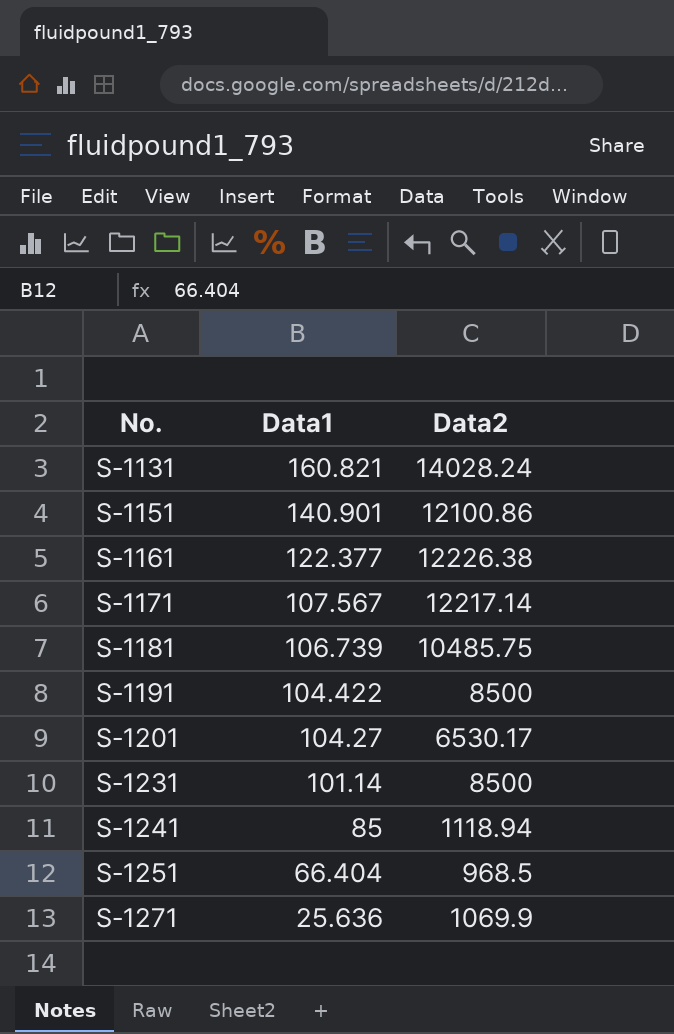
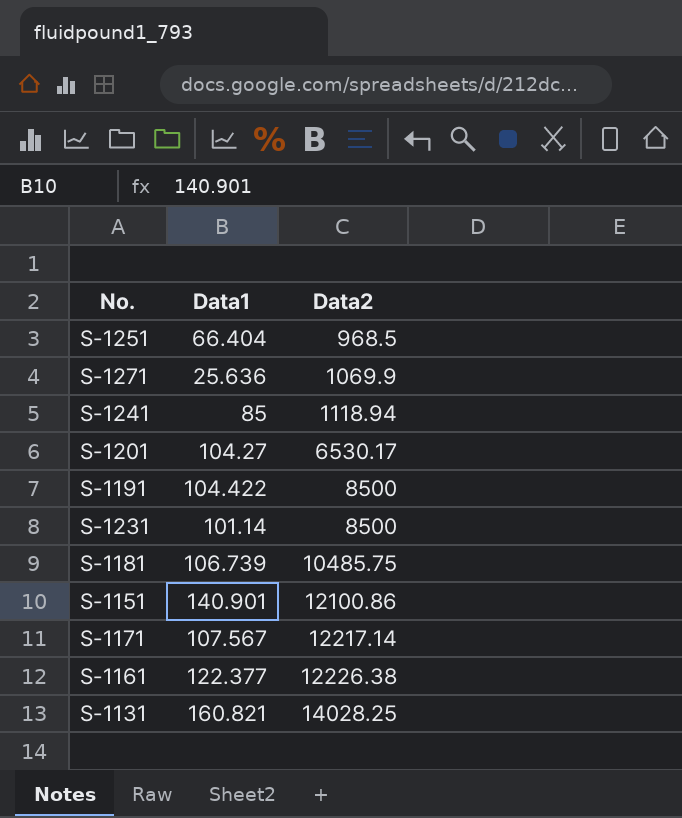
row order: No. ascending -> Data2 ascending
S-1131 | Data2: 14028.24 -> 14028.25

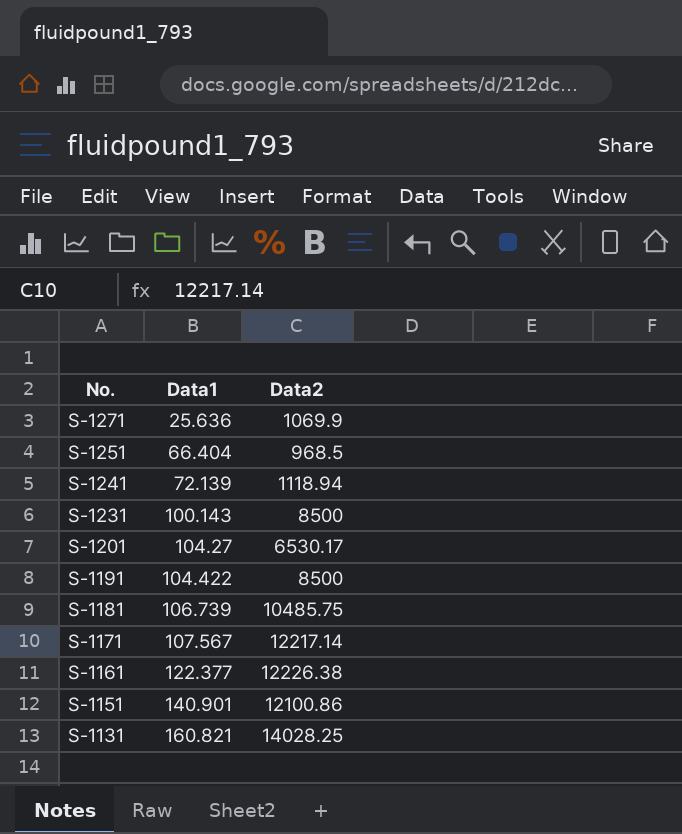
row order: Data2 ascending -> No. descending
S-1241 | Data1: 85 -> 72.139
S-1231 | Data1: 101.14 -> 100.143

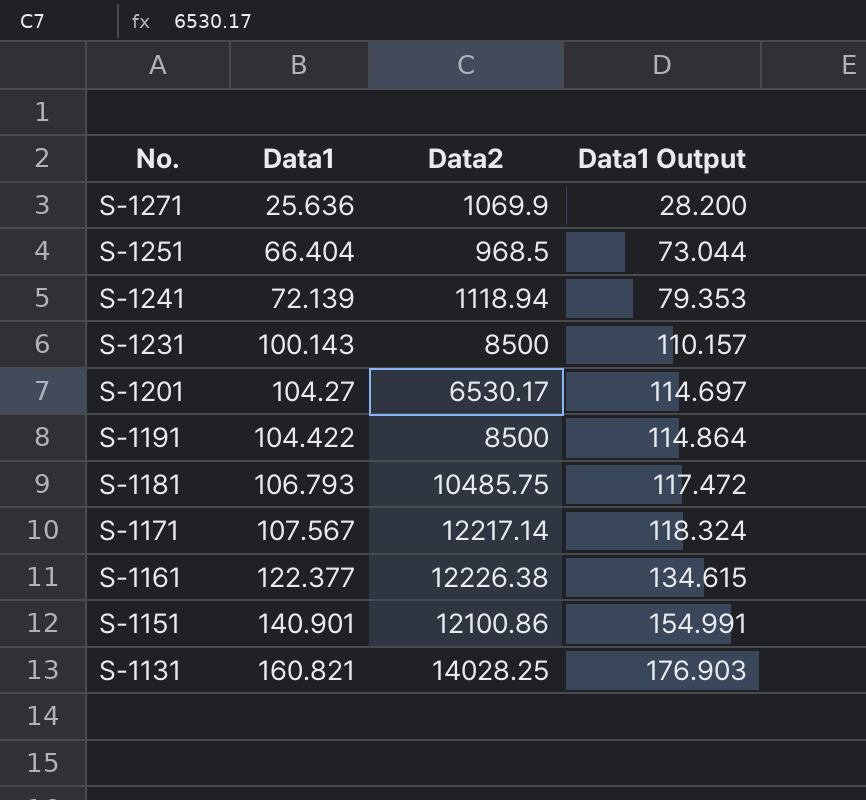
column Data1 Output | formula: none -> [Data1] * 1.1
S-1181 | Data1: 106.739 -> 106.793

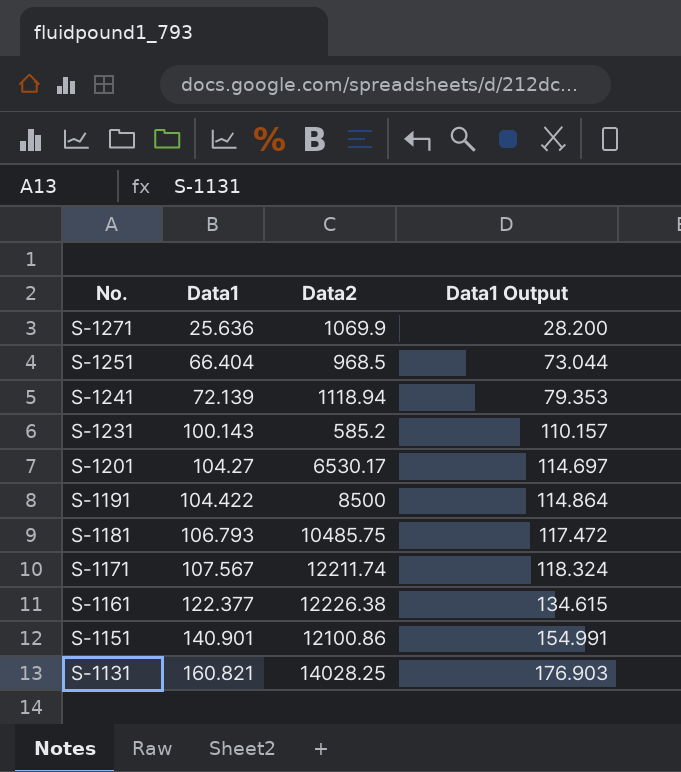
S-1231 | Data2: 8500 -> 585.2
S-1171 | Data2: 12217.14 -> 12211.74

